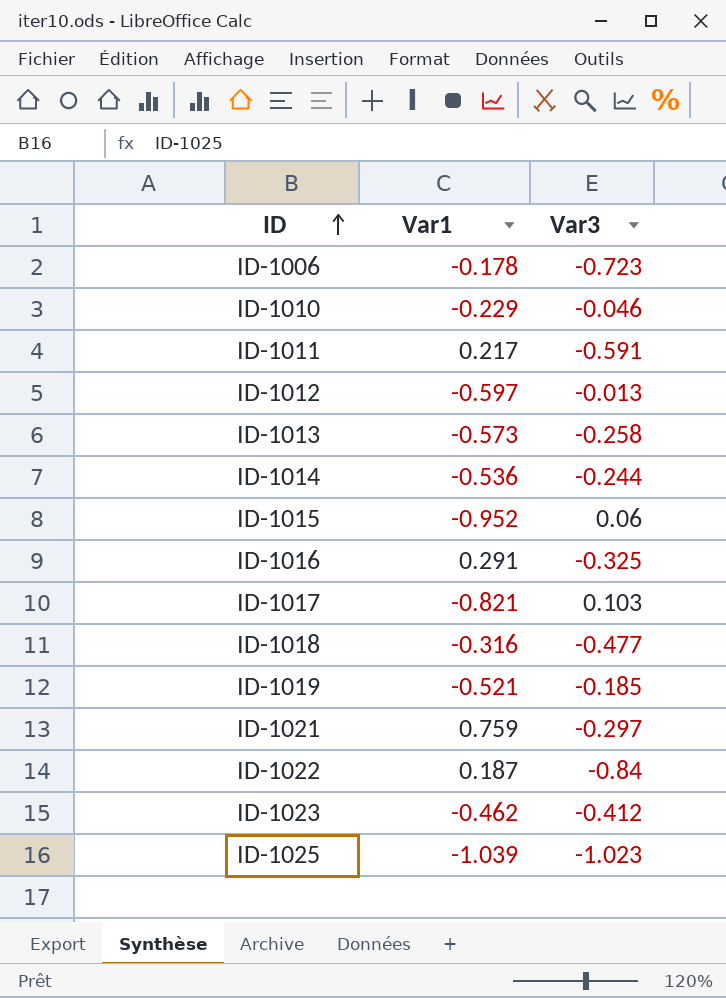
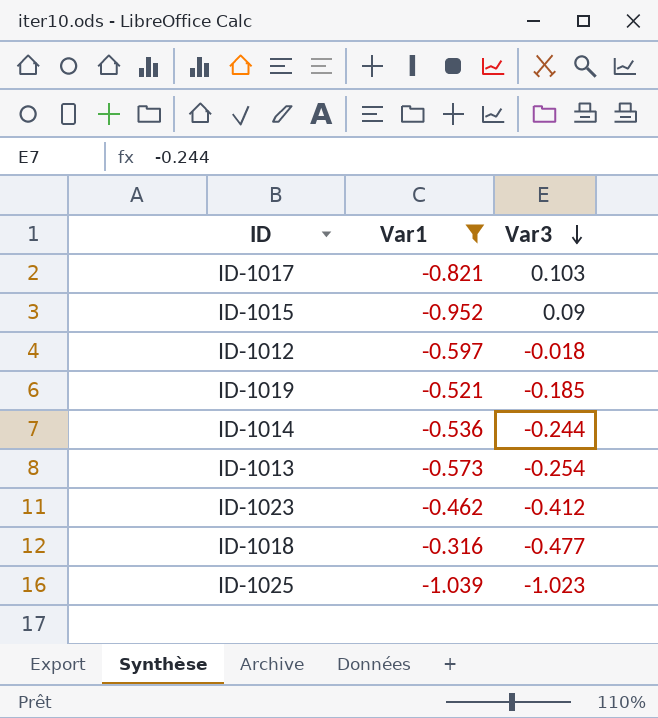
filter: none -> Var1 <= -0.316
row order: ID ascending -> Var3 descending
ID-1015 | Var3: 0.06 -> 0.09
ID-1012 | Var3: -0.013 -> -0.018
ID-1013 | Var3: -0.258 -> -0.254

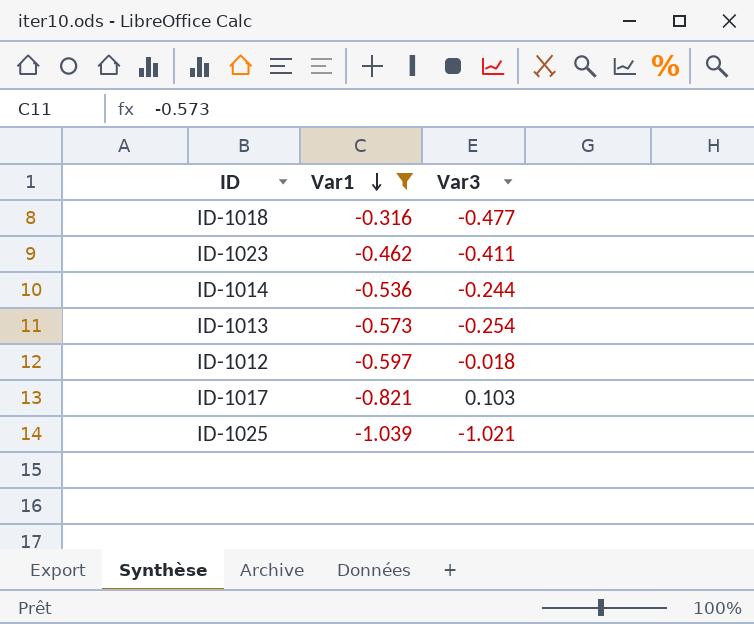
row order: Var3 descending -> Var1 descending
row ID-1015: -0.952 | 0.09 -> none
row ID-1019: -0.521 | -0.185 -> none
ID-1023 | Var3: -0.412 -> -0.411
ID-1025 | Var3: -1.023 -> -1.021

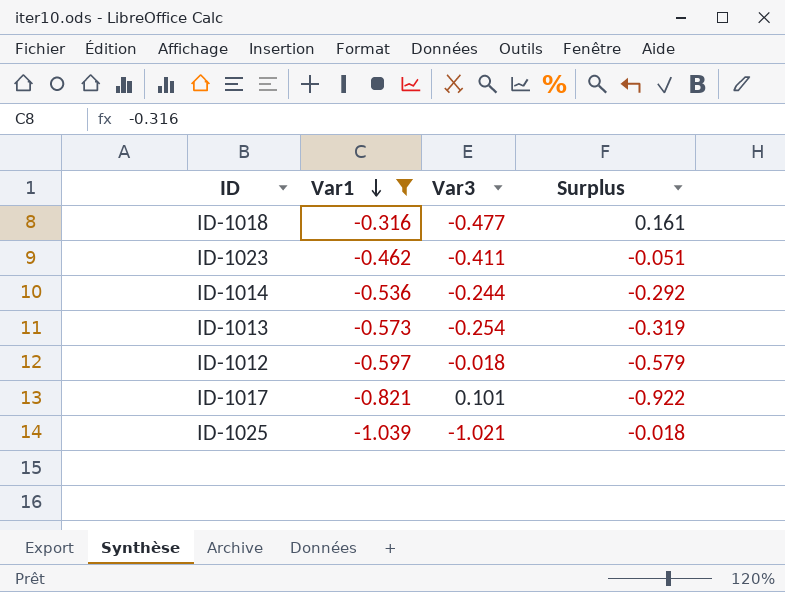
column Surplus | formula: none -> [Var1] - [Var3]
ID-1017 | Var3: 0.103 -> 0.101

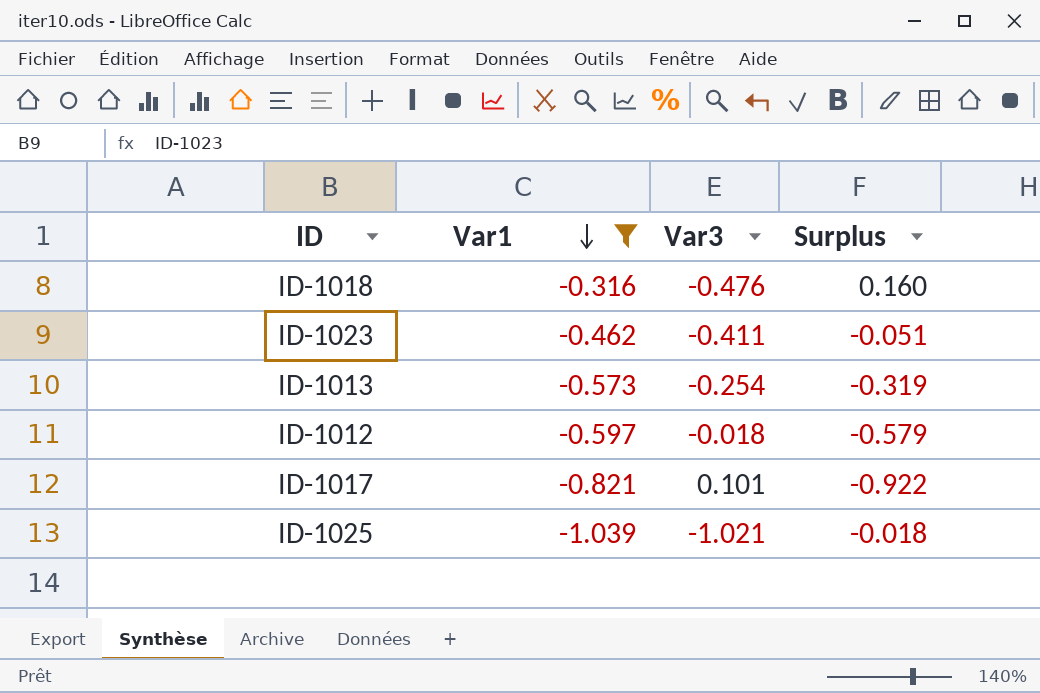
row ID-1014: -0.536 | -0.244 | -0.292 -> none
ID-1018 | Var3: -0.477 -> -0.476
ID-1018 | Surplus: 0.161 -> 0.160

